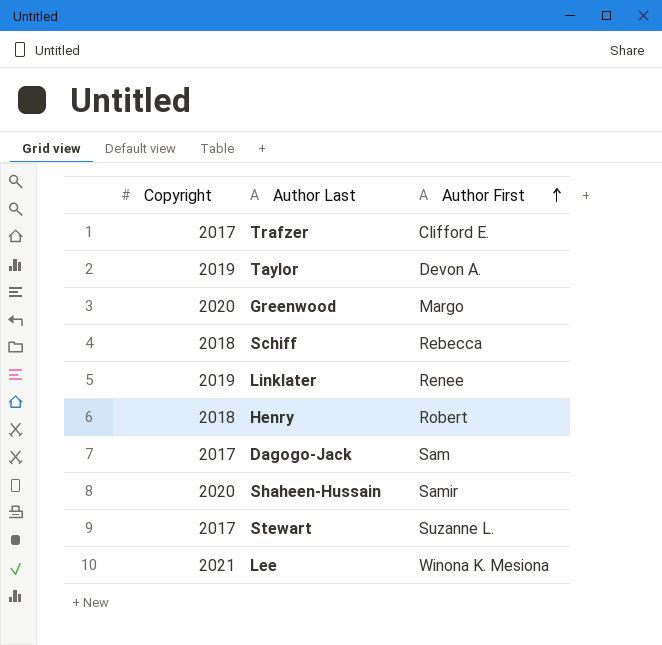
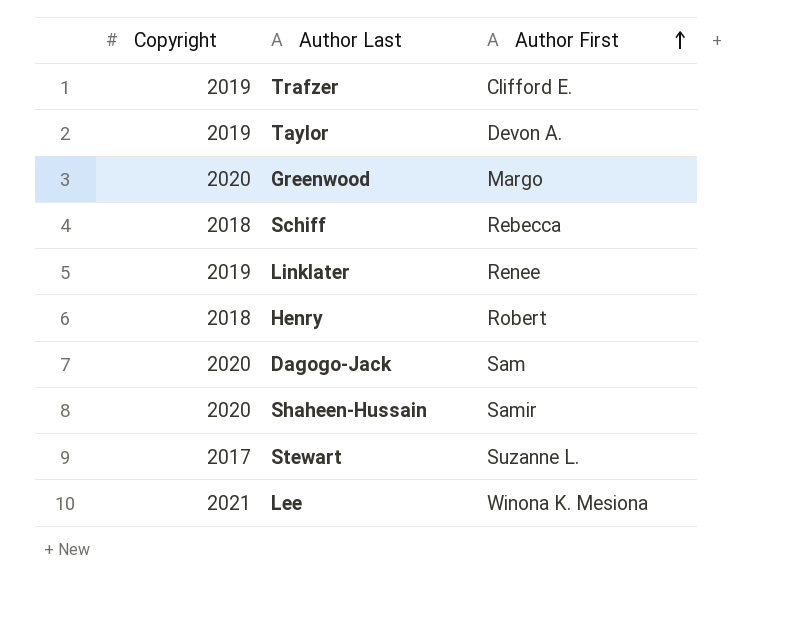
Trafzer | Copyright: 2017 -> 2019
Dagogo-Jack | Copyright: 2017 -> 2020

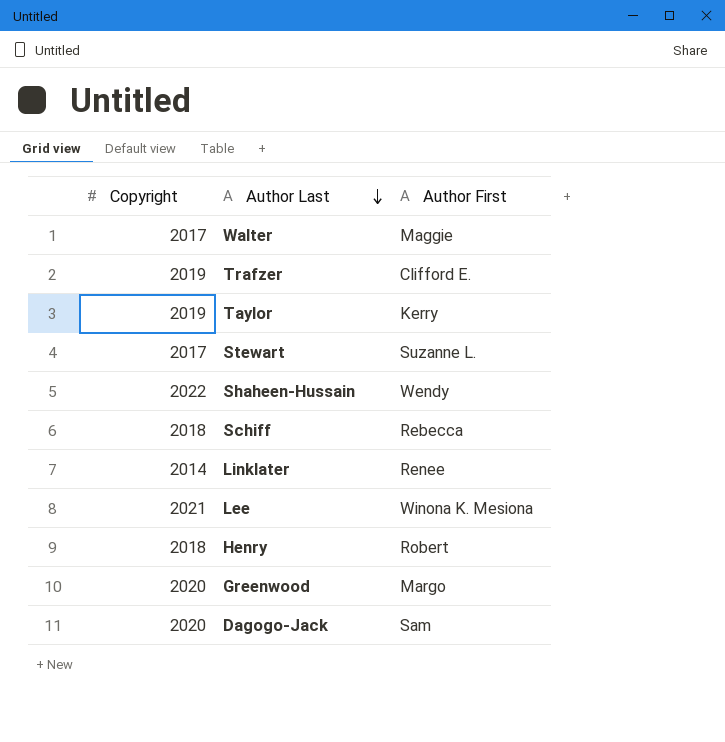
row order: Author First ascending -> Author Last descending
row Walter: none -> 2017 | Maggie
Taylor | Author First: Devon A. -> Kerry
Shaheen-Hussain | Copyright: 2020 -> 2022
Shaheen-Hussain | Author First: Samir -> Wendy
Linklater | Copyright: 2019 -> 2014

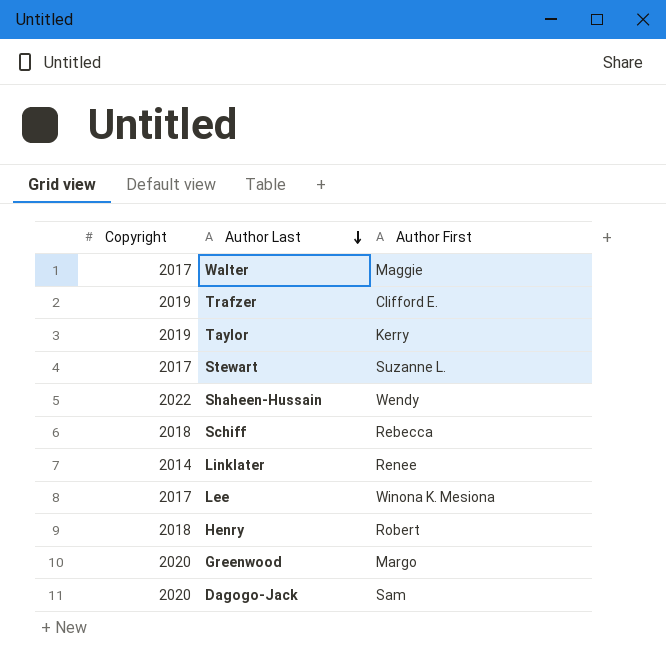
Lee | Copyright: 2021 -> 2017

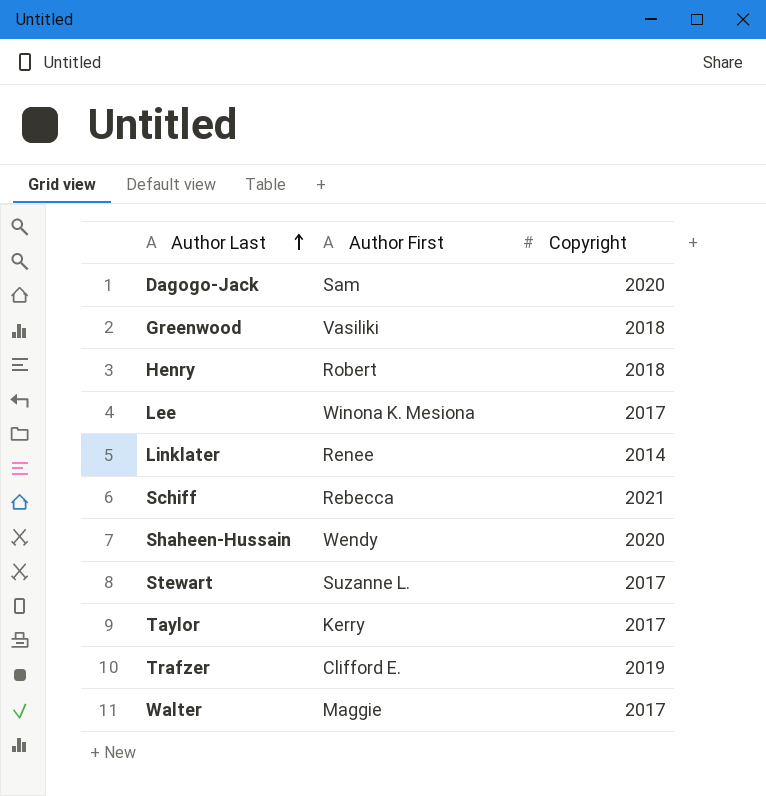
row order: Author Last descending -> Author Last ascending
column Copyright | position: 1 -> 3
Greenwood | Author First: Margo -> Vasiliki
Greenwood | Copyright: 2020 -> 2018
Schiff | Copyright: 2018 -> 2021
Shaheen-Hussain | Copyright: 2022 -> 2020
Taylor | Copyright: 2019 -> 2017

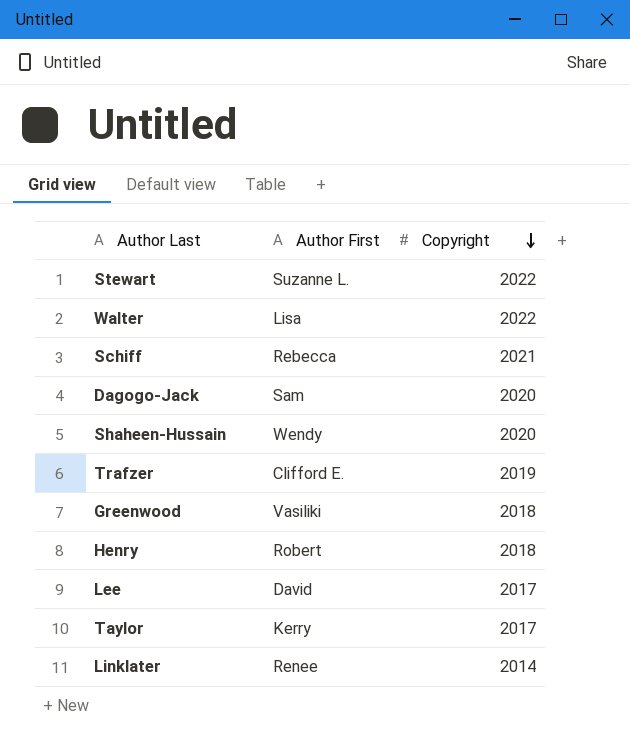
row order: Author Last ascending -> Copyright descending
Stewart | Copyright: 2017 -> 2022
Walter | Author First: Maggie -> Lisa
Walter | Copyright: 2017 -> 2022
Lee | Author First: Winona K. Mesiona -> David

